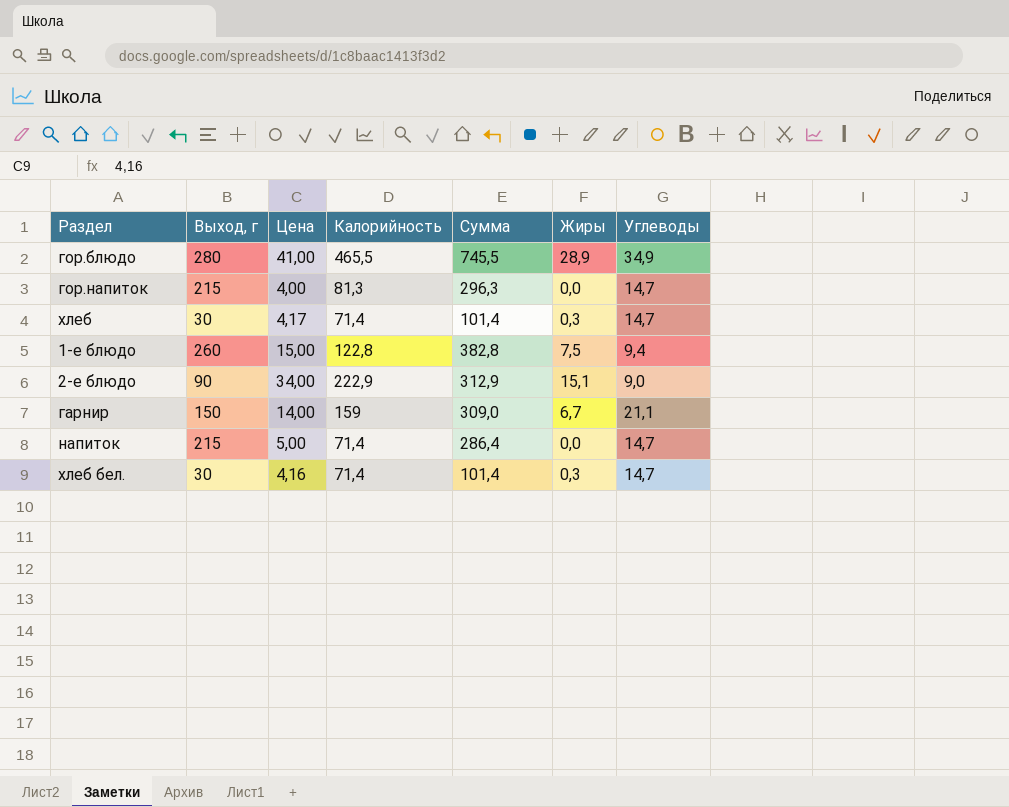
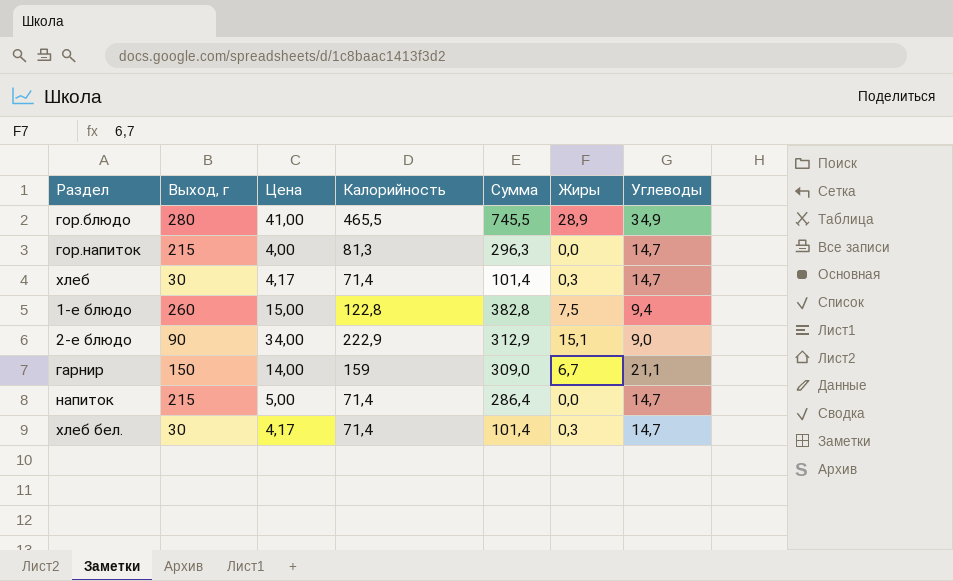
хлеб бел. | Цена: 4,16 -> 4,17

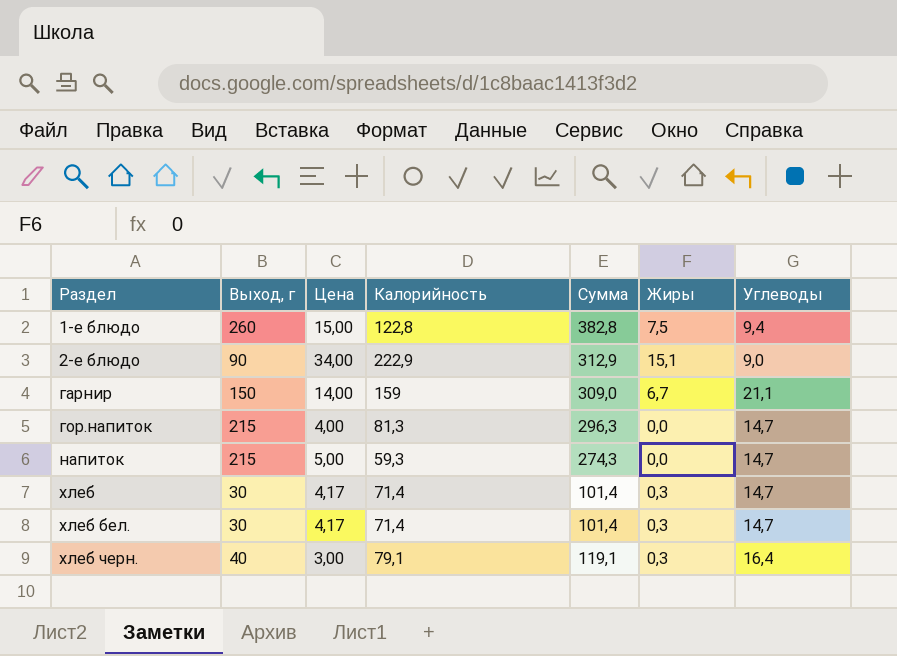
row order: none -> Раздел ascending
row гор.блюдо: 280 | 41,00 | 465,5 | 745,5 | 28,9 | 34,9 -> none
напиток | Калорийность: 71,4 -> 59,3
напиток | Сумма: 286,4 -> 274,3
row хлеб черн.: none -> 40 | 3,00 | 79,1 | 119,1 | 0,3 | 16,4

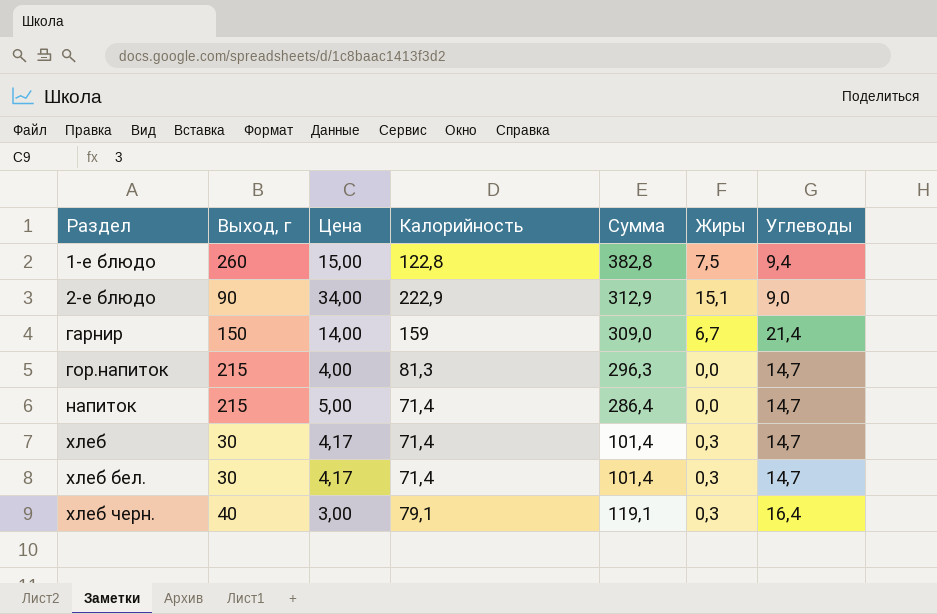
гарнир | Углеводы: 21,1 -> 21,4
напиток | Калорийность: 59,3 -> 71,4
напиток | Сумма: 274,3 -> 286,4

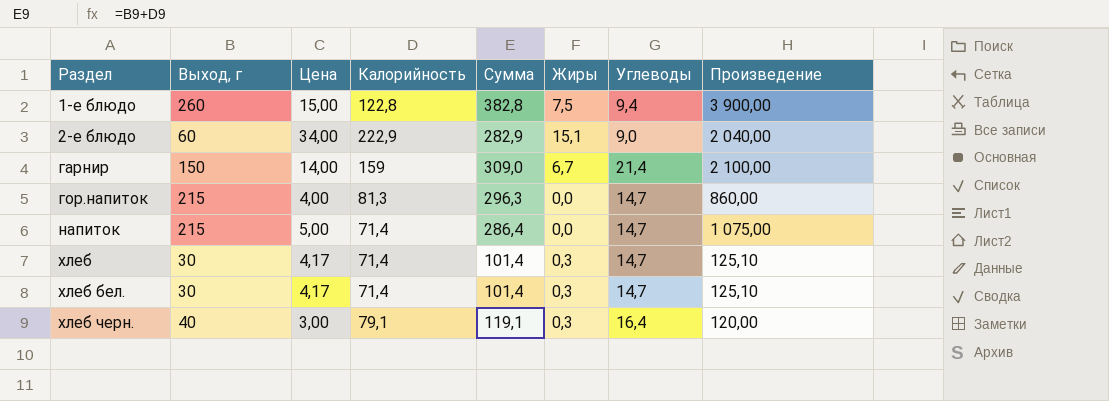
column Произведение | formula: none -> [Выход, г] * [Цена]
2-е блюдо | Выход, г: 90 -> 60
2-е блюдо | Сумма: 312,9 -> 282,9

